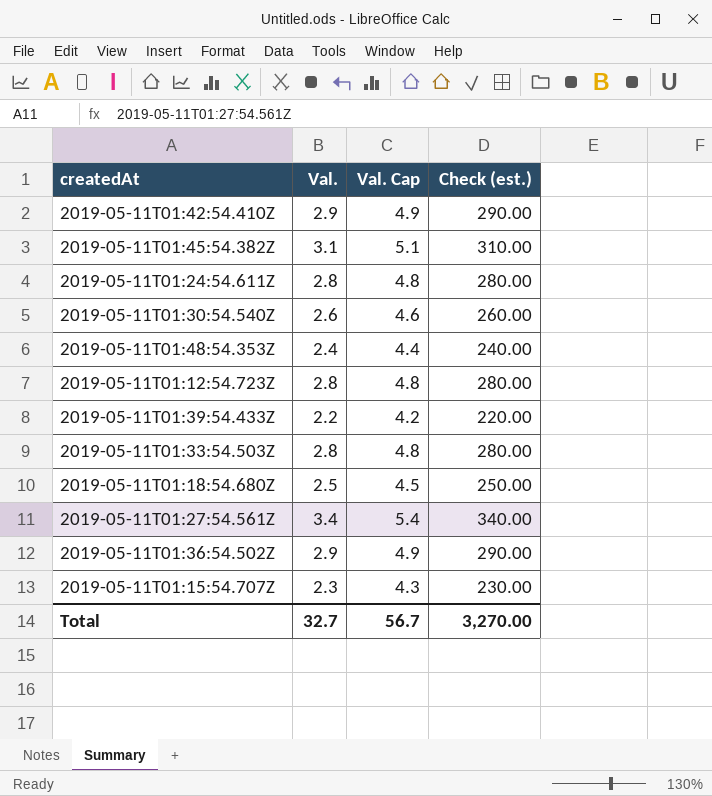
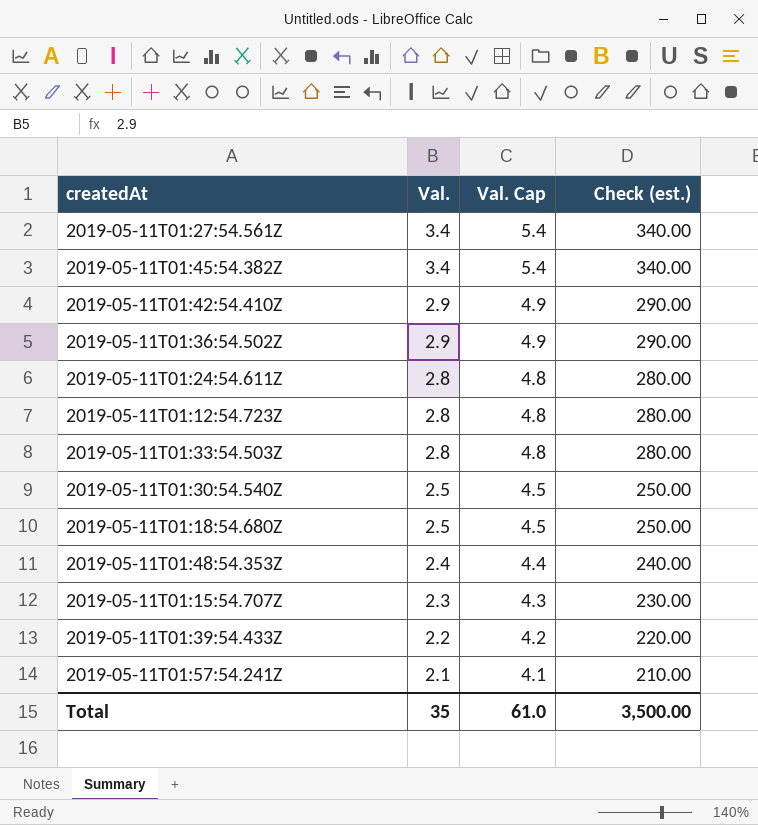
row order: none -> Val. descending
2019-05-11T01:45:54.382Z | Val.: 3.1 -> 3.4
2019-05-11T01:45:54.382Z | Val. Cap: 5.1 -> 5.4
2019-05-11T01:45:54.382Z | Check (est.): 310.00 -> 340.00
2019-05-11T01:30:54.540Z | Val.: 2.6 -> 2.5
2019-05-11T01:30:54.540Z | Val. Cap: 4.6 -> 4.5
2019-05-11T01:30:54.540Z | Check (est.): 260.00 -> 250.00
row 2019-05-11T01:57:54.241Z: none -> 2.1 | 4.1 | 210.00
Total | Val.: 32.7 -> 35
Total | Val. Cap: 56.7 -> 61.0
Total | Check (est.): 3,270.00 -> 3,500.00

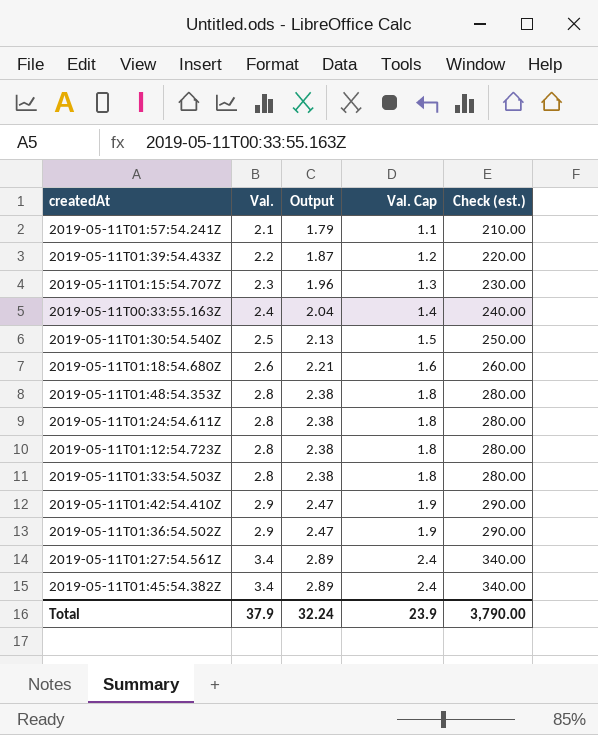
row order: Val. descending -> Val. ascending
column Output | formula: none -> [Val.] * 0.85
column Val. Cap | formula: [Val.] + 2 -> [Val.] - 1
row 2019-05-11T00:33:55.163Z: none -> 2.4 | 2.04 | 1.4 | 240.00
2019-05-11T01:18:54.680Z | Val.: 2.5 -> 2.6
2019-05-11T01:18:54.680Z | Check (est.): 250.00 -> 260.00
2019-05-11T01:48:54.353Z | Val.: 2.4 -> 2.8
2019-05-11T01:48:54.353Z | Check (est.): 240.00 -> 280.00
Total | Val.: 35 -> 37.9
Total | Val. Cap: 61.0 -> 23.9
Total | Check (est.): 3,500.00 -> 3,790.00

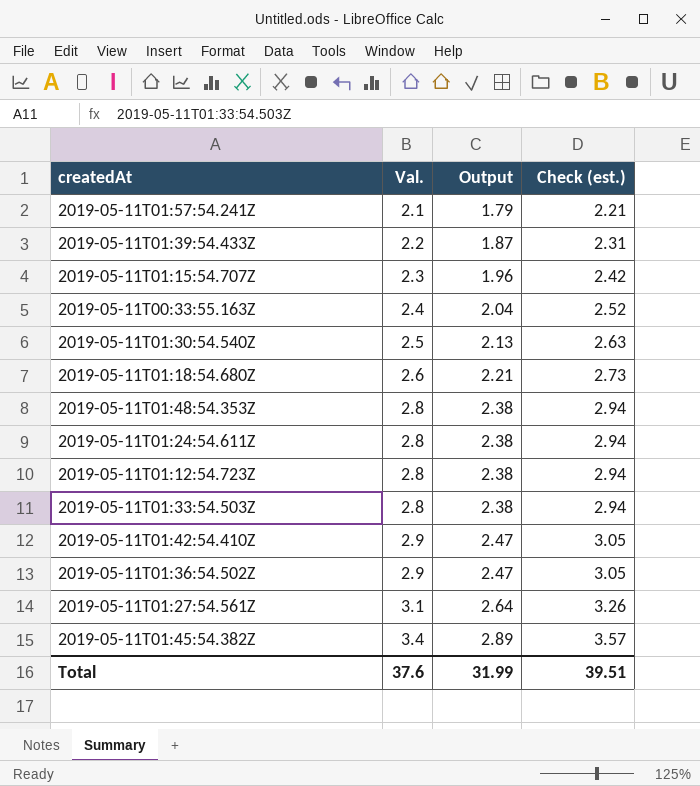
column Val. Cap | formula: [Val.] - 1 -> none
column Check (est.) | formula: [Val.] * 100 -> [Val.] * 1.05
2019-05-11T01:27:54.561Z | Val.: 3.4 -> 3.1
2019-05-11T01:27:54.561Z | Output: 2.89 -> 2.64
Total | Val.: 37.9 -> 37.6
Total | Output: 32.24 -> 31.99
Total | Check (est.): 3,790.00 -> 39.51

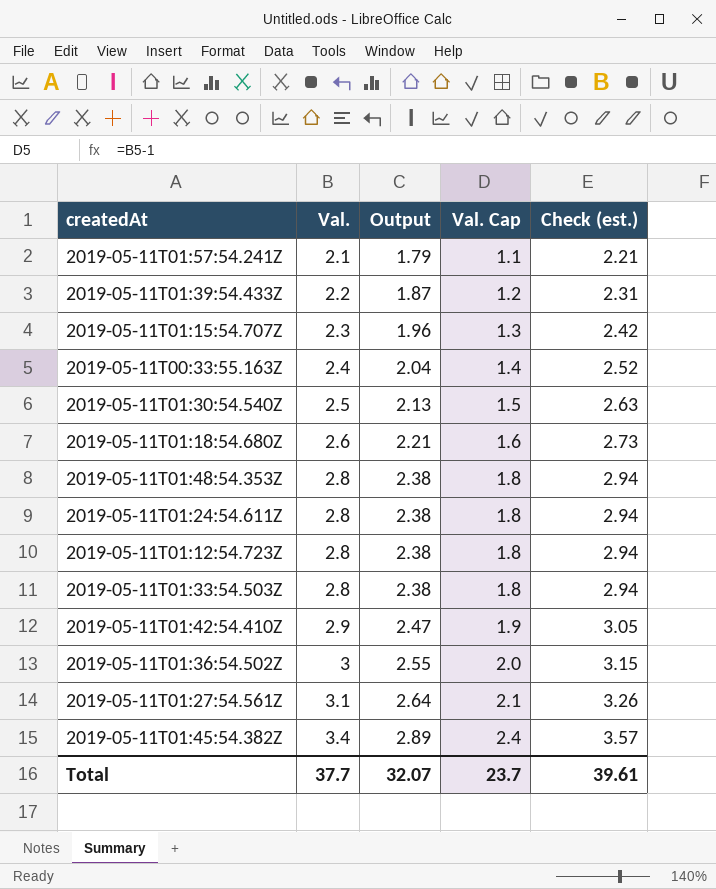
column Val. Cap | formula: none -> [Val.] - 1
2019-05-11T01:36:54.502Z | Val.: 2.9 -> 3
2019-05-11T01:36:54.502Z | Output: 2.47 -> 2.55
2019-05-11T01:36:54.502Z | Check (est.): 3.05 -> 3.15
Total | Val.: 37.6 -> 37.7
Total | Output: 31.99 -> 32.07
Total | Check (est.): 39.51 -> 39.61

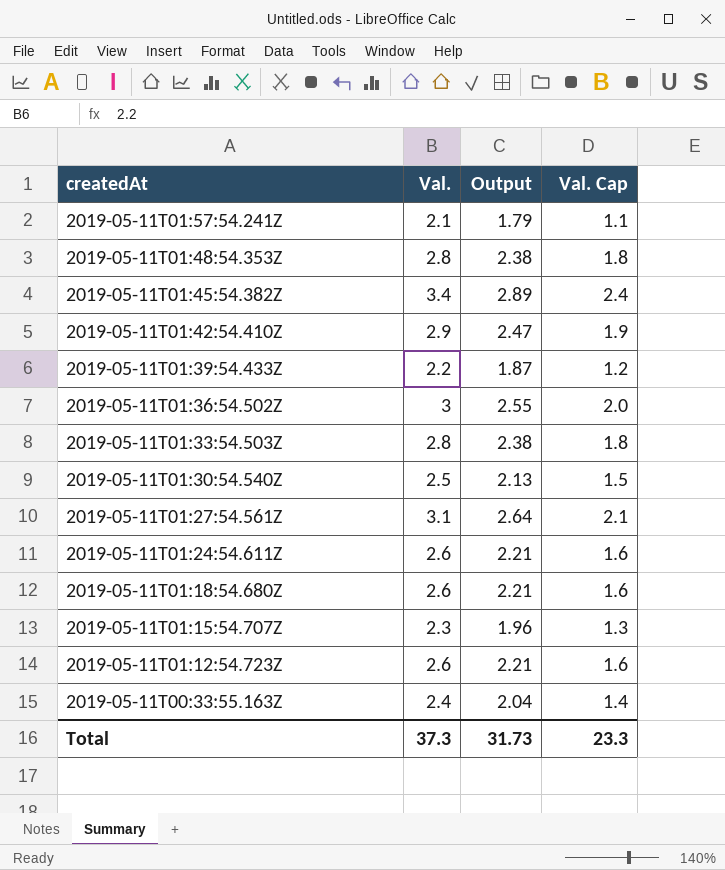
row order: Val. ascending -> createdAt descending
column Check (est.) | formula: [Val.] * 1.05 -> none
2019-05-11T01:24:54.611Z | Val.: 2.8 -> 2.6
2019-05-11T01:24:54.611Z | Output: 2.38 -> 2.21
2019-05-11T01:24:54.611Z | Val. Cap: 1.8 -> 1.6
2019-05-11T01:12:54.723Z | Val.: 2.8 -> 2.6
2019-05-11T01:12:54.723Z | Output: 2.38 -> 2.21
2019-05-11T01:12:54.723Z | Val. Cap: 1.8 -> 1.6
Total | Val.: 37.7 -> 37.3
Total | Output: 32.07 -> 31.73
Total | Val. Cap: 23.7 -> 23.3

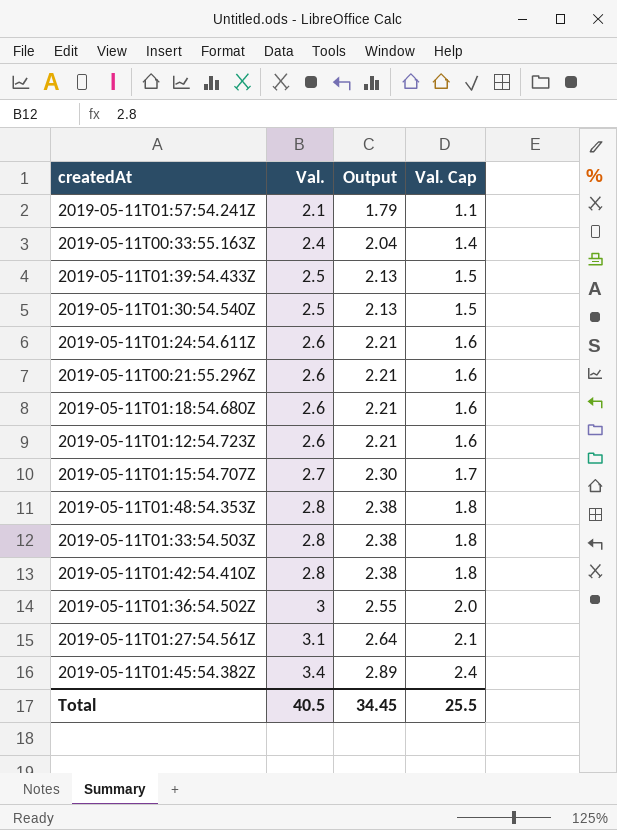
row order: createdAt descending -> Val. ascending
2019-05-11T01:39:54.433Z | Val.: 2.2 -> 2.5
2019-05-11T01:39:54.433Z | Output: 1.87 -> 2.13
2019-05-11T01:39:54.433Z | Val. Cap: 1.2 -> 1.5
row 2019-05-11T00:21:55.296Z: none -> 2.6 | 2.21 | 1.6
2019-05-11T01:15:54.707Z | Val.: 2.3 -> 2.7
2019-05-11T01:15:54.707Z | Output: 1.96 -> 2.30
2019-05-11T01:15:54.707Z | Val. Cap: 1.3 -> 1.7
2019-05-11T01:42:54.410Z | Val.: 2.9 -> 2.8
2019-05-11T01:42:54.410Z | Output: 2.47 -> 2.38
2019-05-11T01:42:54.410Z | Val. Cap: 1.9 -> 1.8
Total | Val.: 37.3 -> 40.5
Total | Output: 31.73 -> 34.45
Total | Val. Cap: 23.3 -> 25.5

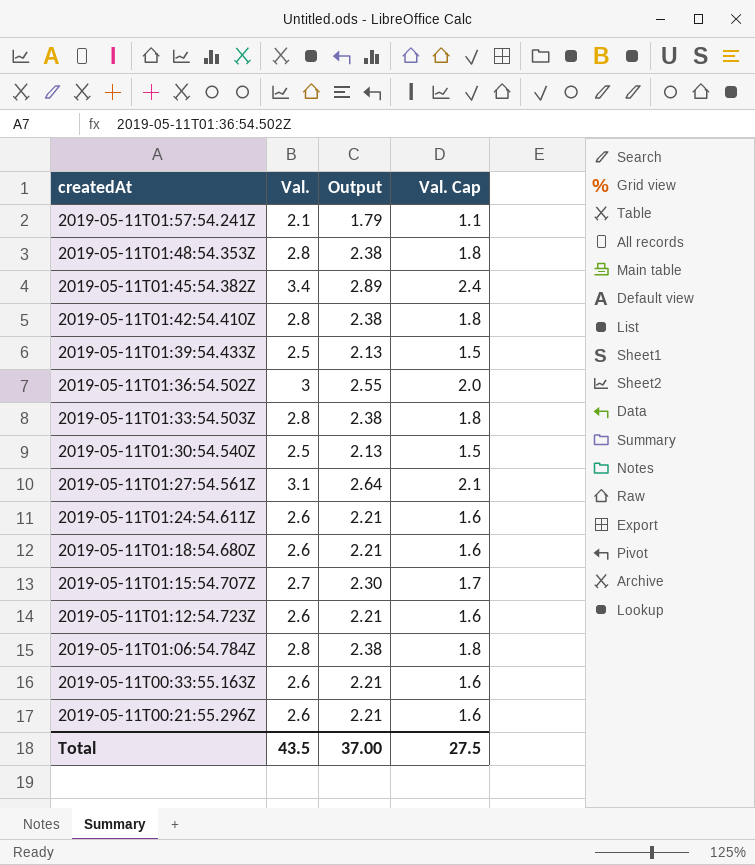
row order: Val. ascending -> createdAt descending
row 2019-05-11T01:06:54.784Z: none -> 2.8 | 2.38 | 1.8
2019-05-11T00:33:55.163Z | Val.: 2.4 -> 2.6
2019-05-11T00:33:55.163Z | Output: 2.04 -> 2.21
2019-05-11T00:33:55.163Z | Val. Cap: 1.4 -> 1.6
Total | Val.: 40.5 -> 43.5
Total | Output: 34.45 -> 37.00
Total | Val. Cap: 25.5 -> 27.5

